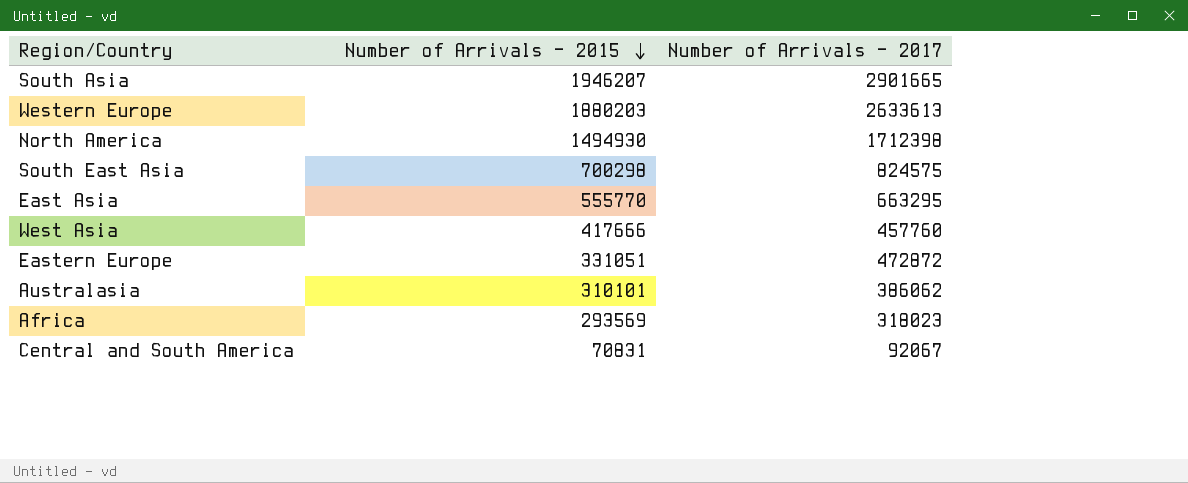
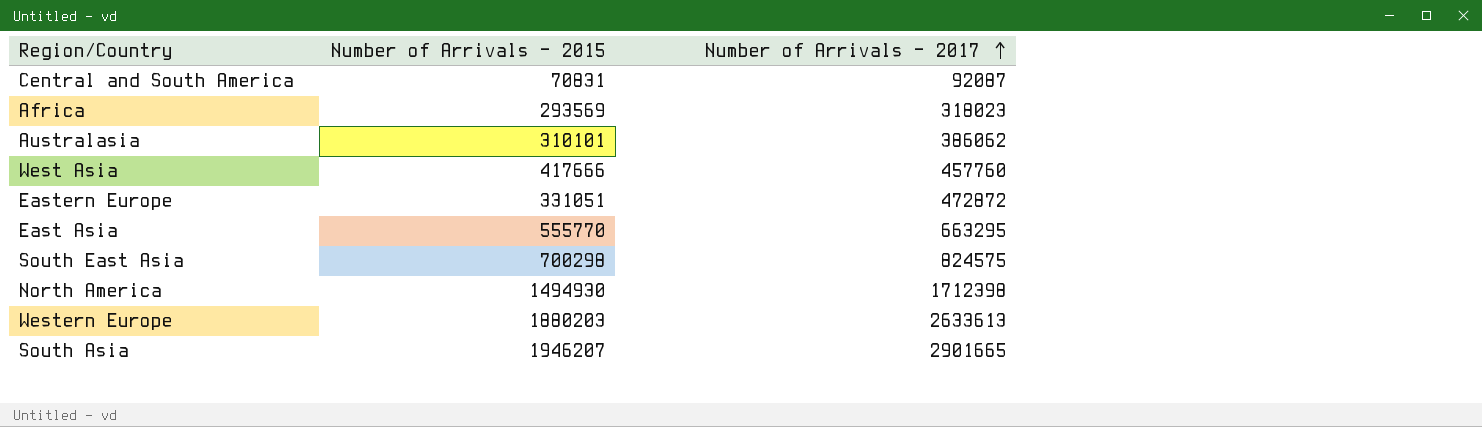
row order: Number of Arrivals - 2015 descending -> Number of Arrivals - 2017 ascending
Central and South America | Number of Arrivals - 2017: 92067 -> 92087

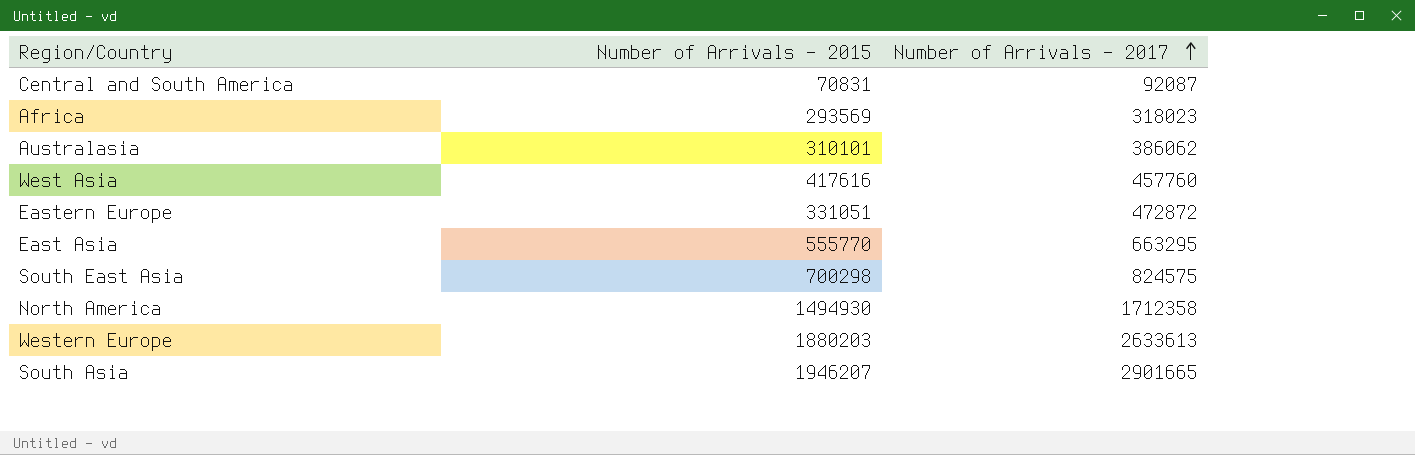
West Asia | Number of Arrivals - 2015: 417666 -> 417616
North America | Number of Arrivals - 2017: 1712398 -> 1712358

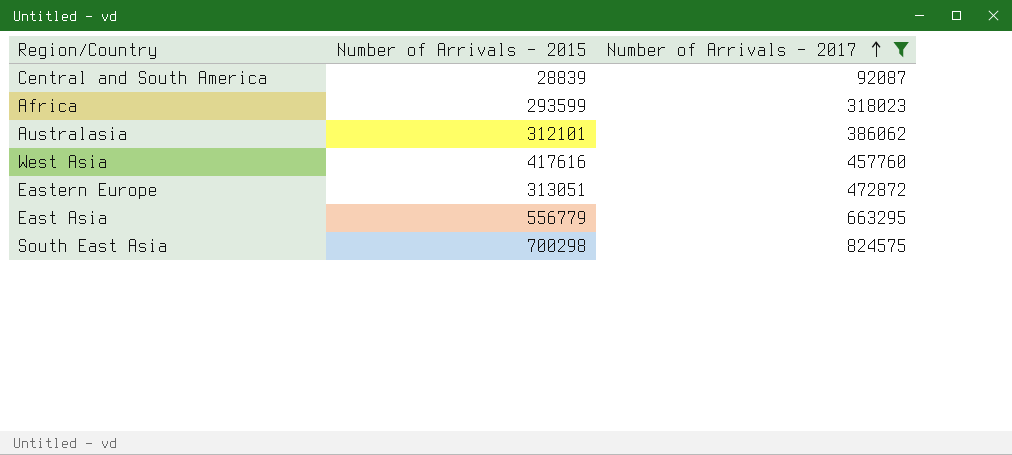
filter: none -> Number of Arrivals - 2017 <= 824575
Central and South America | Number of Arrivals - 2015: 70831 -> 28839
Africa | Number of Arrivals - 2015: 293569 -> 293599
Australasia | Number of Arrivals - 2015: 310101 -> 312101
Eastern Europe | Number of Arrivals - 2015: 331051 -> 313051
East Asia | Number of Arrivals - 2015: 555770 -> 556779

